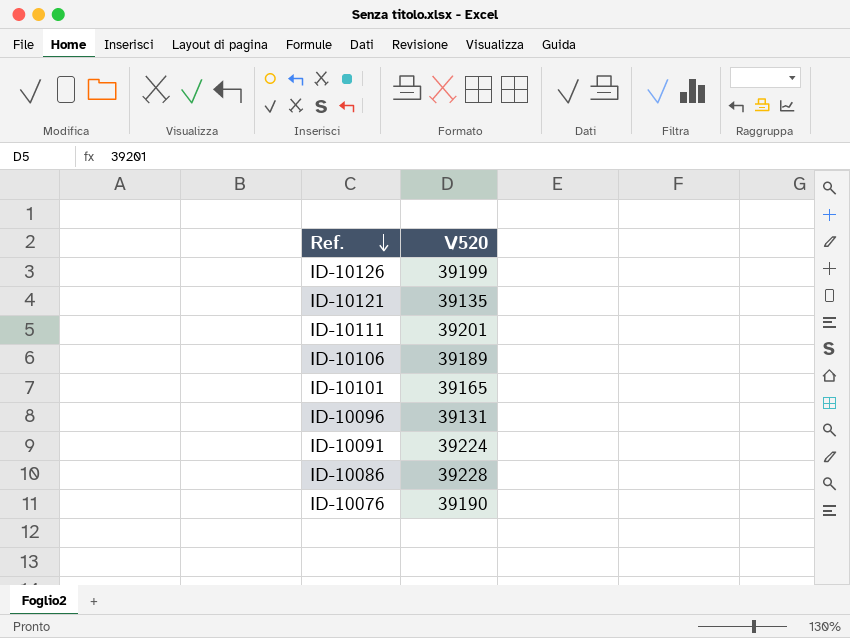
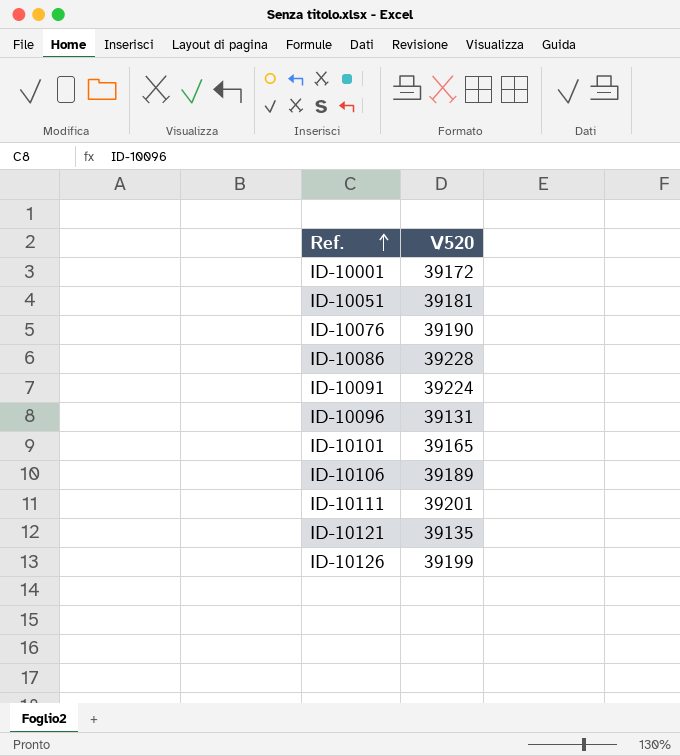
row order: Ref. descending -> Ref. ascending
row ID-10001: none -> 39172
row ID-10051: none -> 39181

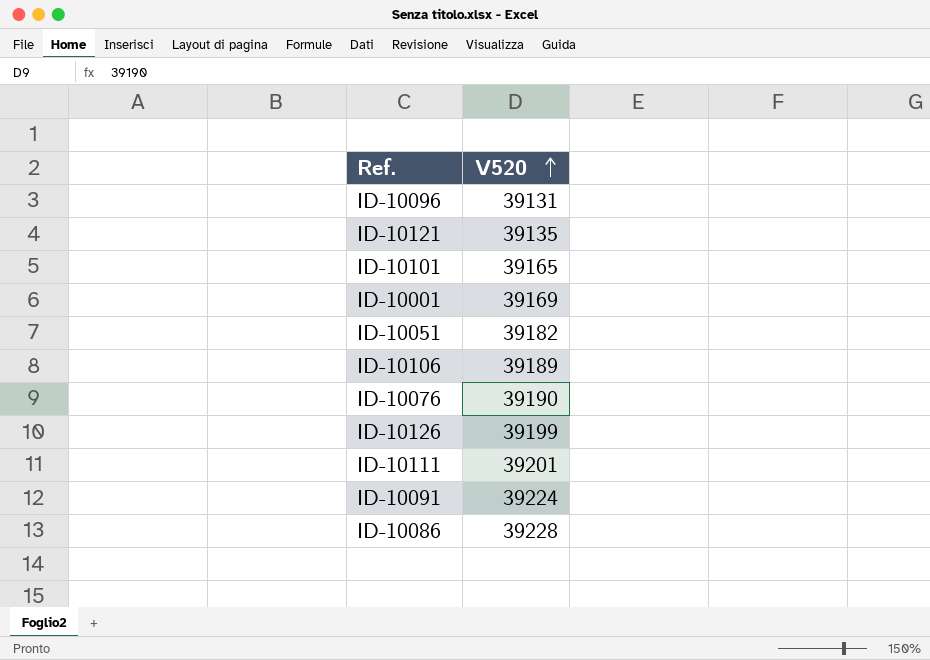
row order: Ref. ascending -> V520 ascending
ID-10001 | V520: 39172 -> 39169
ID-10051 | V520: 39181 -> 39182

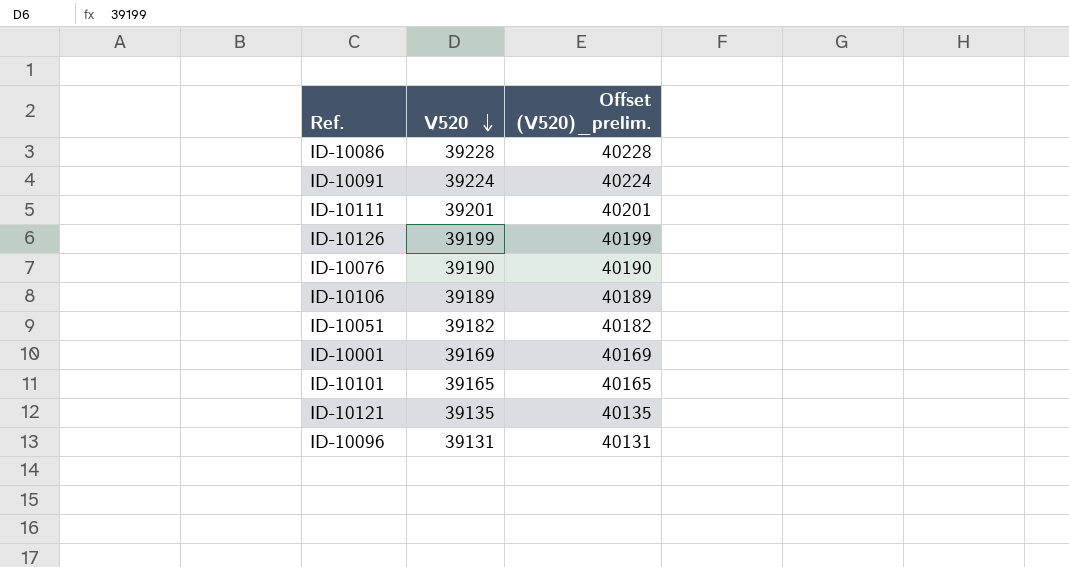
row order: V520 ascending -> V520 descending
column Offset (V520)_prelim. | formula: none -> [V520] + 1000

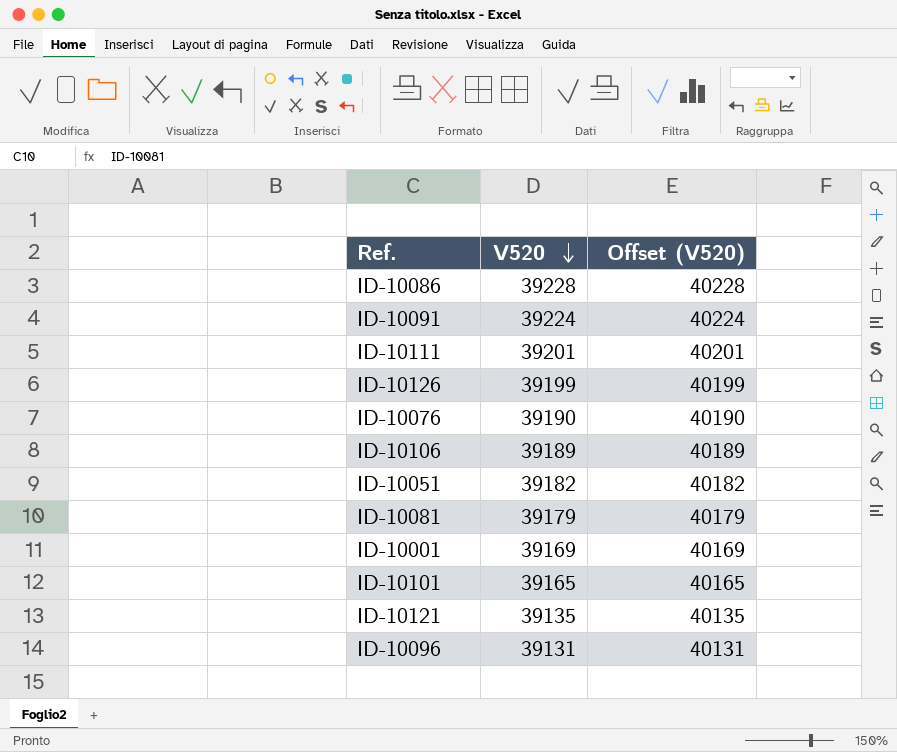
column name: Offset (V520)_prelim. -> Offset (V520)
row ID-10081: none -> 39179 | 40179

